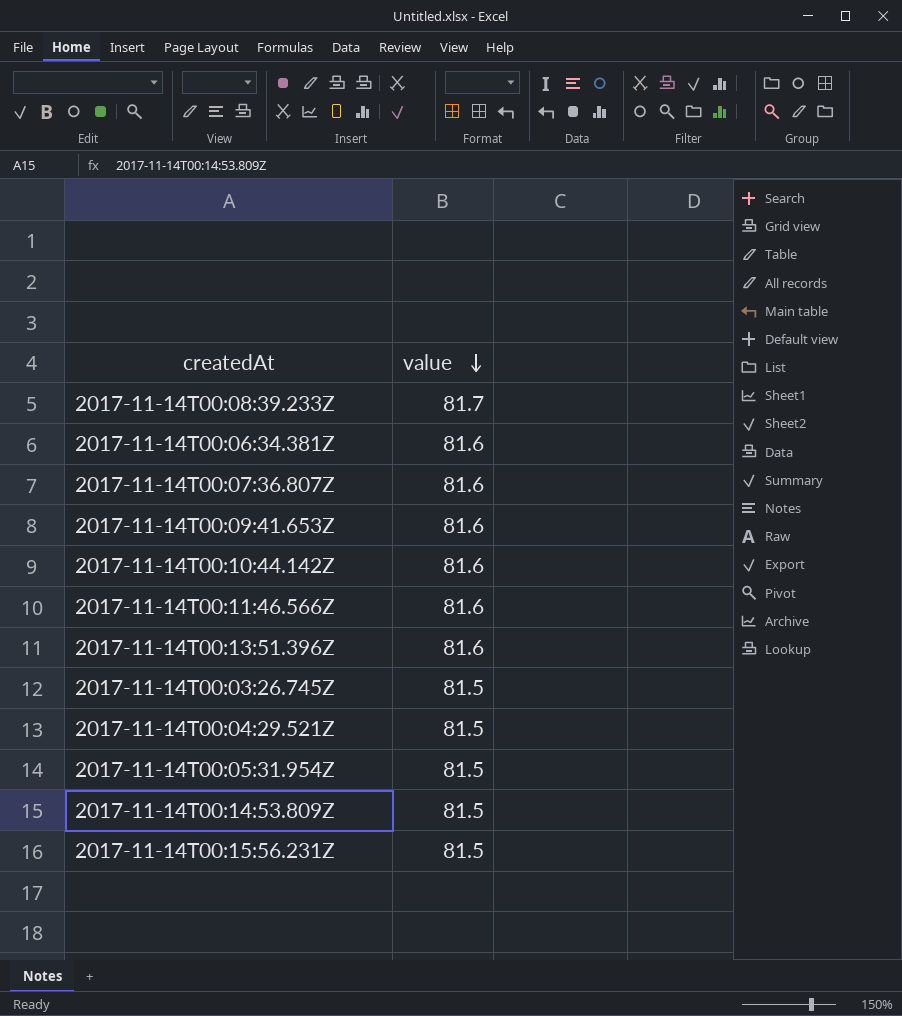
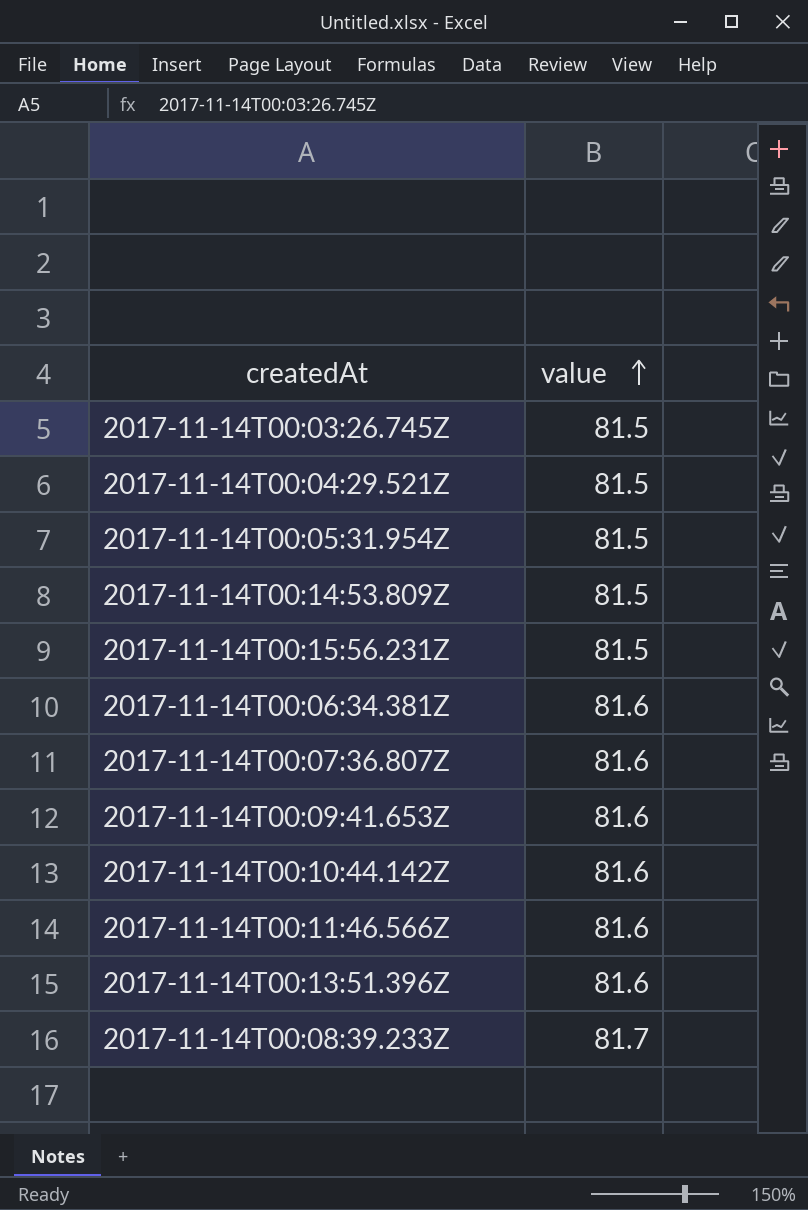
row order: value descending -> value ascending

